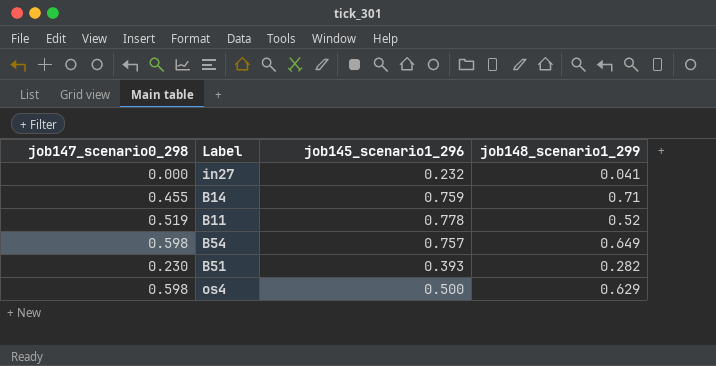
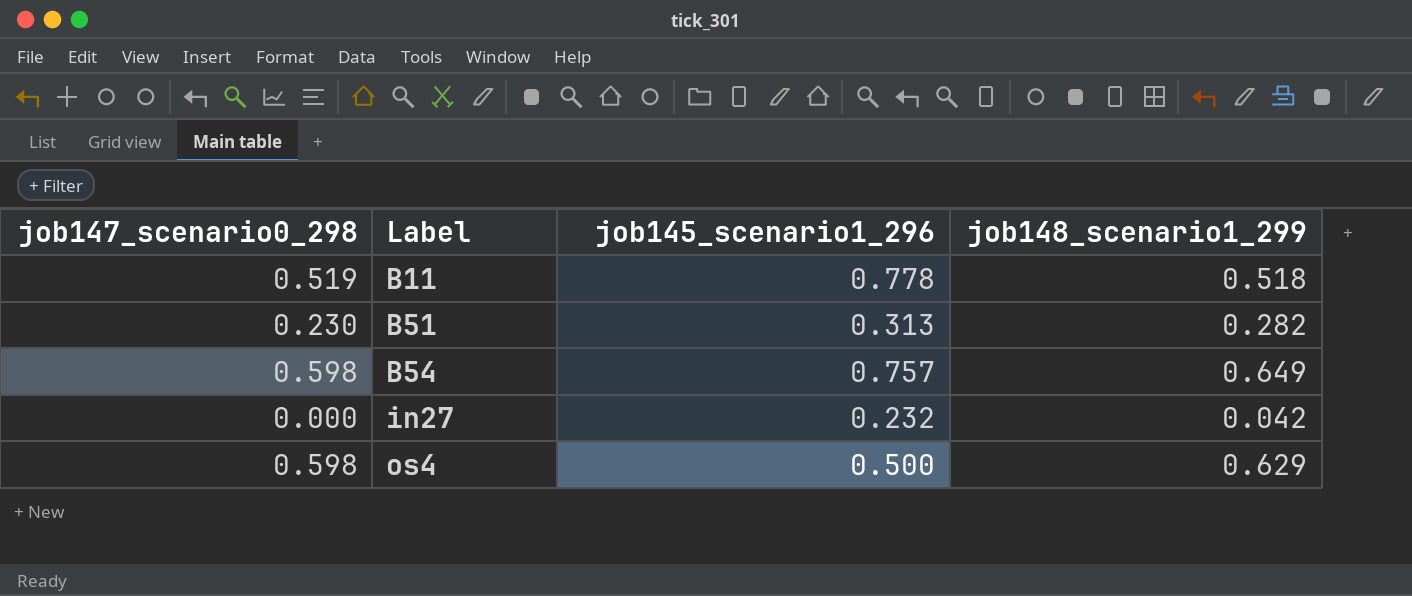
row order: none -> Label ascending
row B14: 0.455 | 0.759 | 0.71 -> none
B11 | job148_scenario1_299: 0.52 -> 0.518
B51 | job145_scenario1_296: 0.393 -> 0.313
in27 | job148_scenario1_299: 0.041 -> 0.042

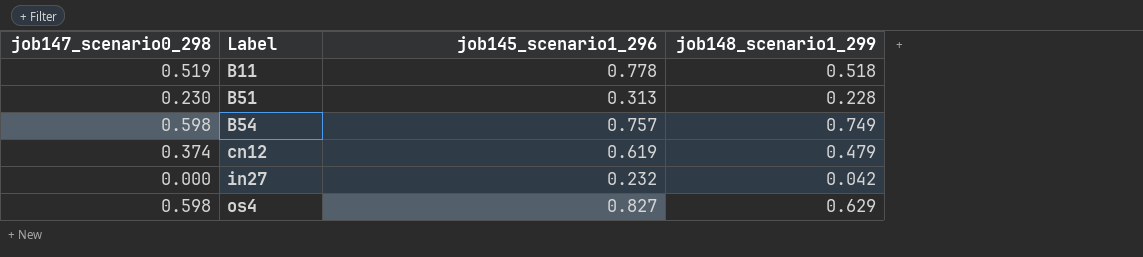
B51 | job148_scenario1_299: 0.282 -> 0.228
B54 | job148_scenario1_299: 0.649 -> 0.749
row cn12: none -> 0.374 | 0.619 | 0.479
os4 | job145_scenario1_296: 0.500 -> 0.827

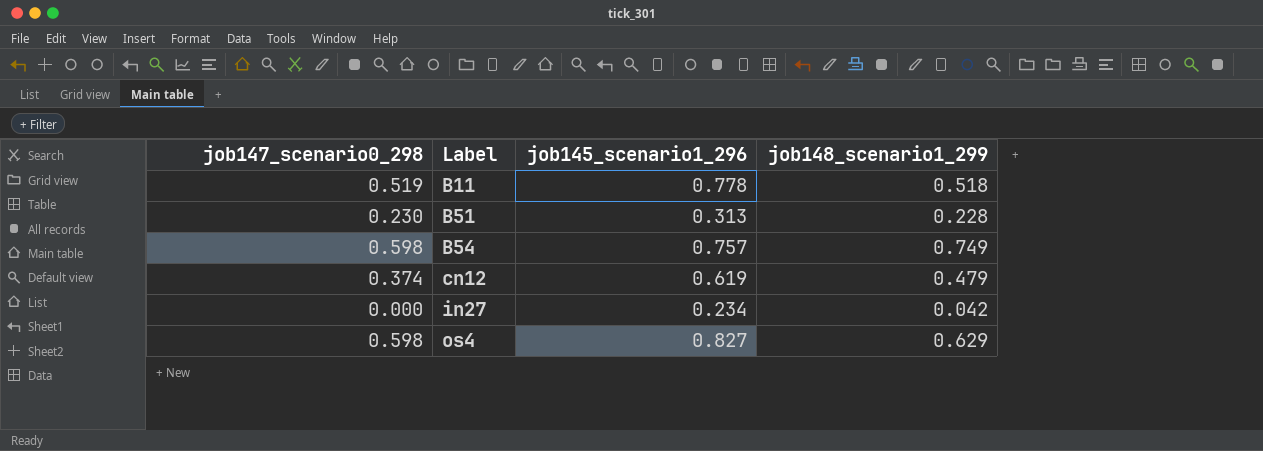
in27 | job145_scenario1_296: 0.232 -> 0.234

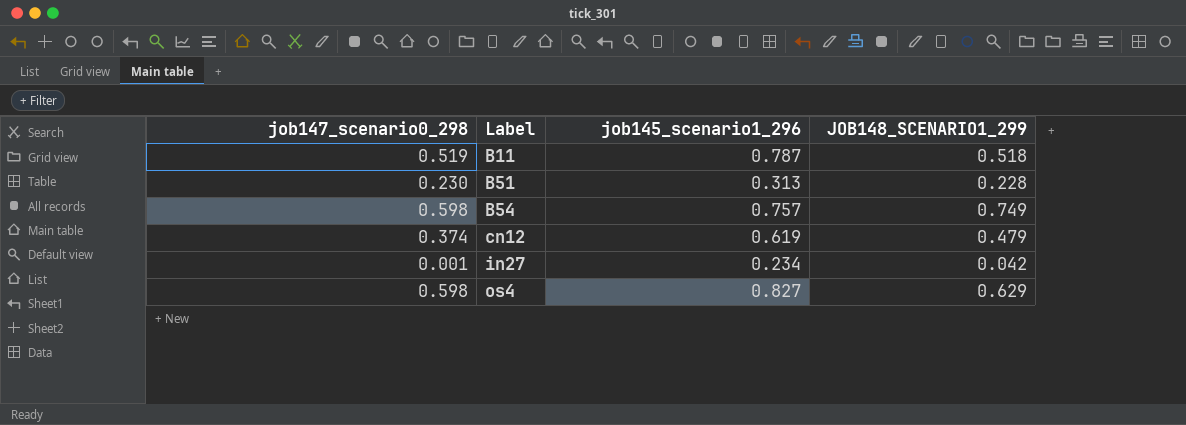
column name: job148_scenario1_299 -> JOB148_SCENARIO1_299
B11 | job145_scenario1_296: 0.778 -> 0.787
in27 | job147_scenario0_298: 0.000 -> 0.001

